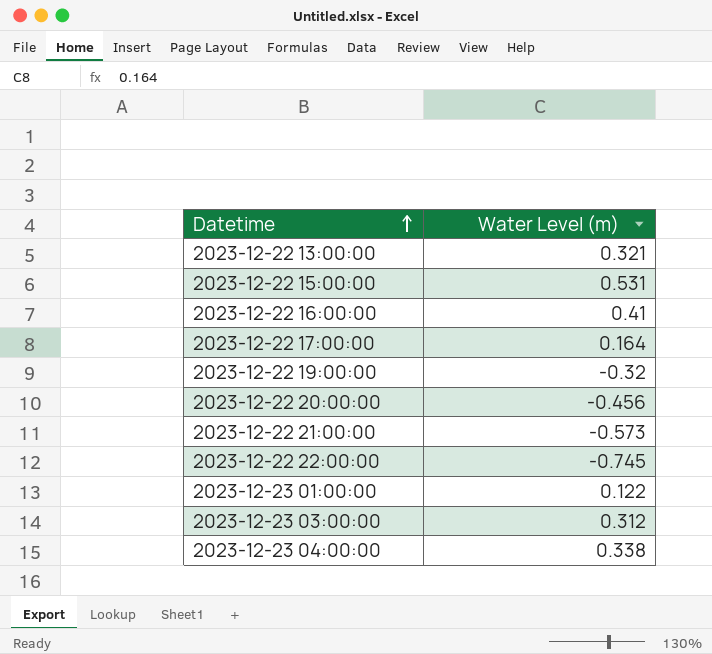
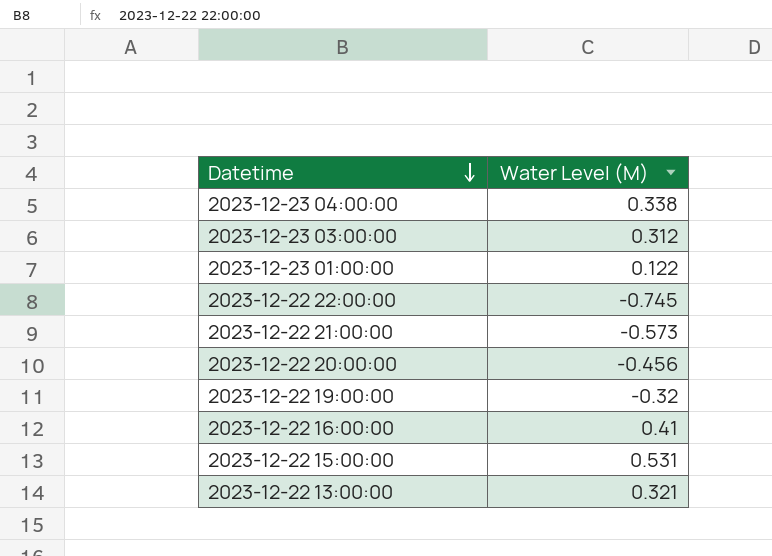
row order: Datetime ascending -> Datetime descending
column name: Water Level (m) -> Water Level (M)
row 2023-12-22 17:00:00: 0.164 -> none

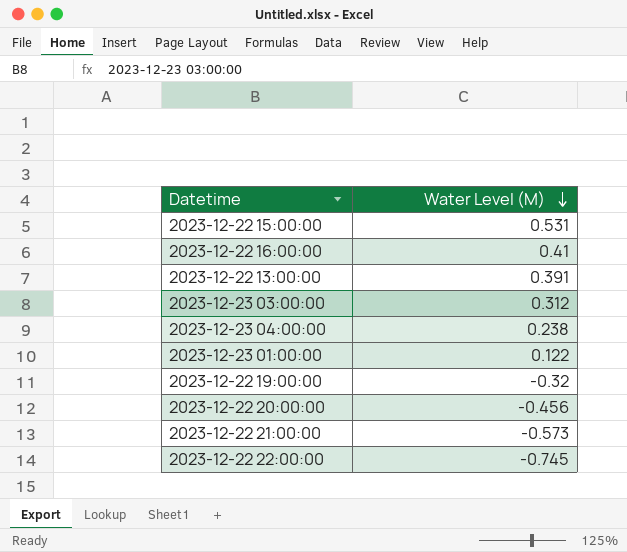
row order: Datetime descending -> Water Level (M) descending
2023-12-22 13:00:00 | Water Level (M): 0.321 -> 0.391
2023-12-23 04:00:00 | Water Level (M): 0.338 -> 0.238

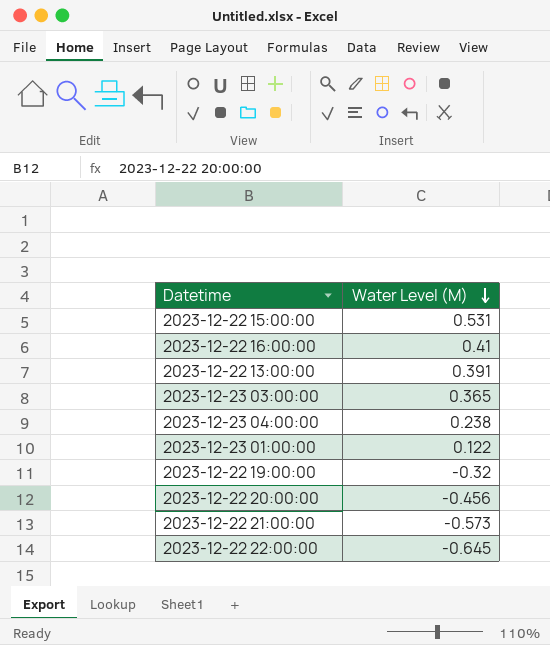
2023-12-23 03:00:00 | Water Level (M): 0.312 -> 0.365
2023-12-22 22:00:00 | Water Level (M): -0.745 -> -0.645

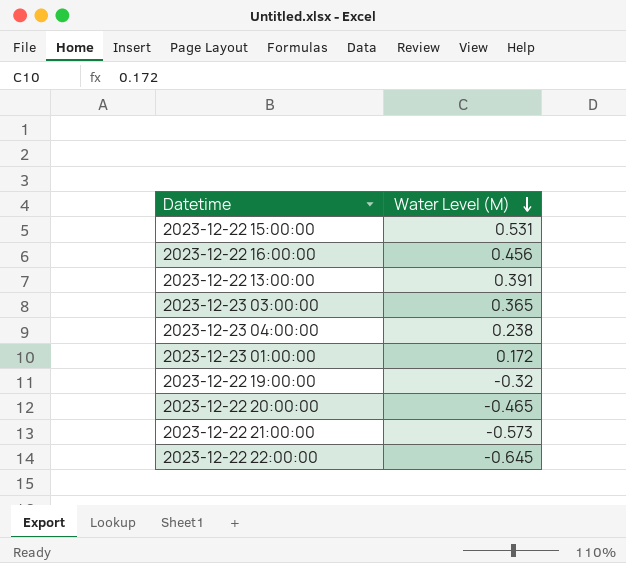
2023-12-22 16:00:00 | Water Level (M): 0.41 -> 0.456
2023-12-23 01:00:00 | Water Level (M): 0.122 -> 0.172
2023-12-22 20:00:00 | Water Level (M): -0.456 -> -0.465

